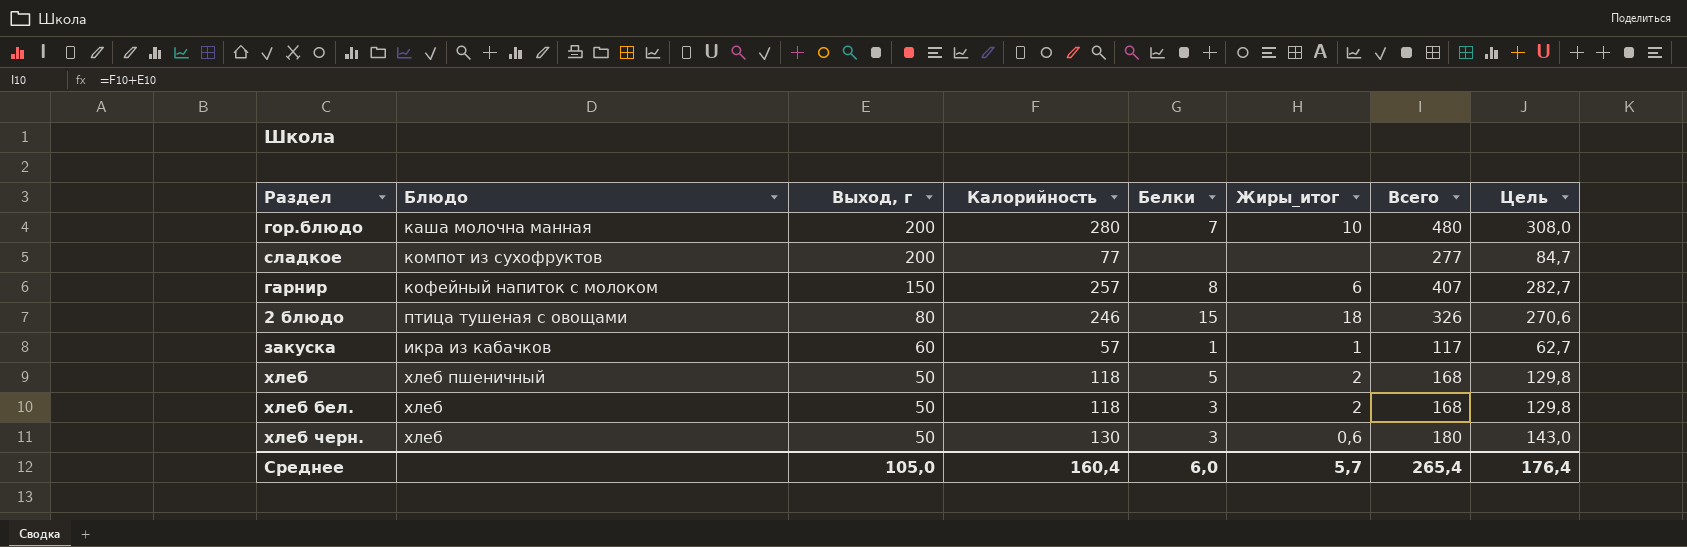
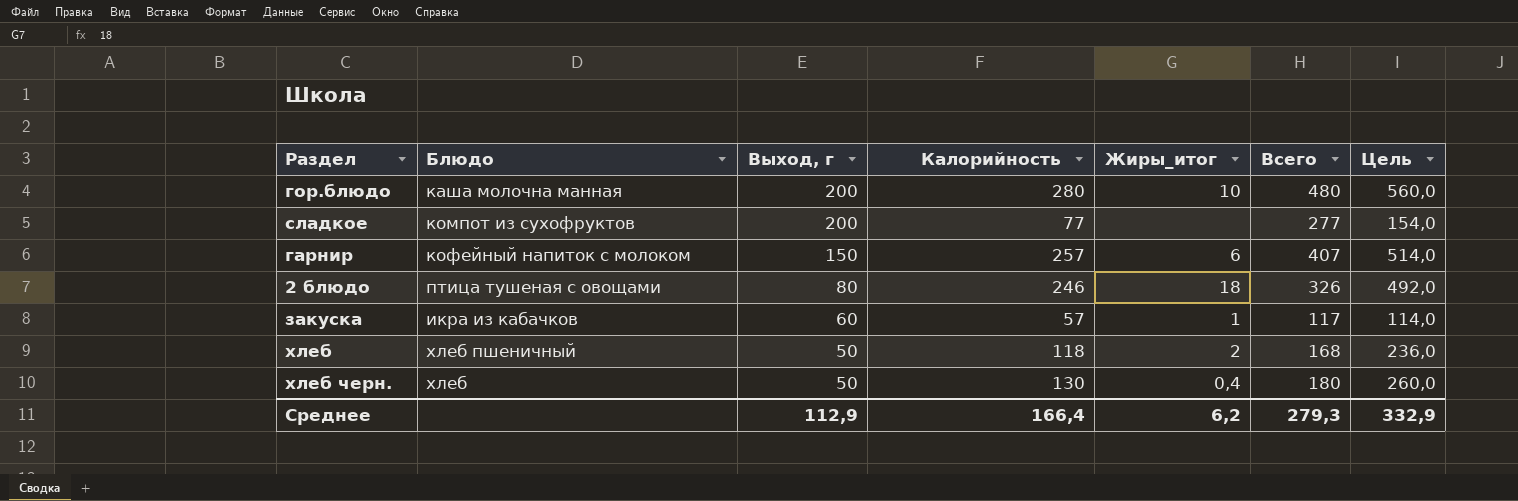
column Белки | position: 5 -> none
column Цель | formula: [Калорийность] * 1,1 -> [Калорийность] * 2
row хлеб бел.: хлеб | 50 | 118 | 3 | 2 | 168 | 129,8 -> none
хлеб черн. | Жиры_итог: 0,6 -> 0,4
Среднее | Выход, г: 105,0 -> 112,9
Среднее | Калорийность: 160,4 -> 166,4
Среднее | Жиры_итог: 5,7 -> 6,2
Среднее | Всего: 265,4 -> 279,3
Среднее | Цель: 176,4 -> 332,9

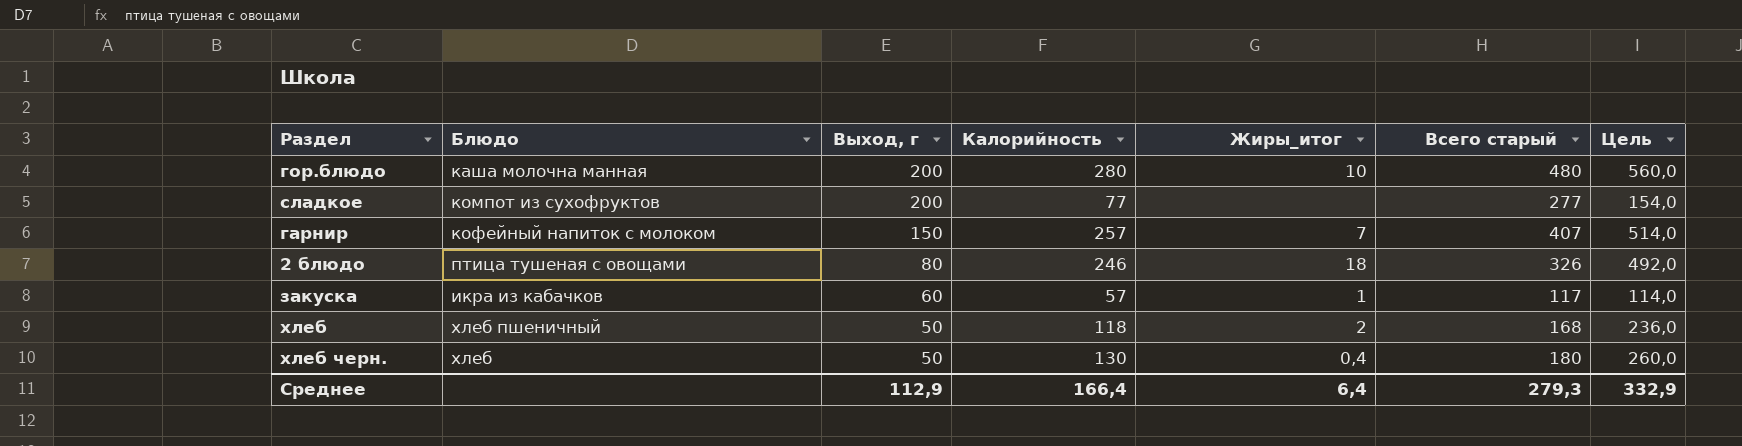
column name: Всего -> Всего старый
гарнир | Жиры_итог: 6 -> 7
Среднее | Жиры_итог: 6,2 -> 6,4

